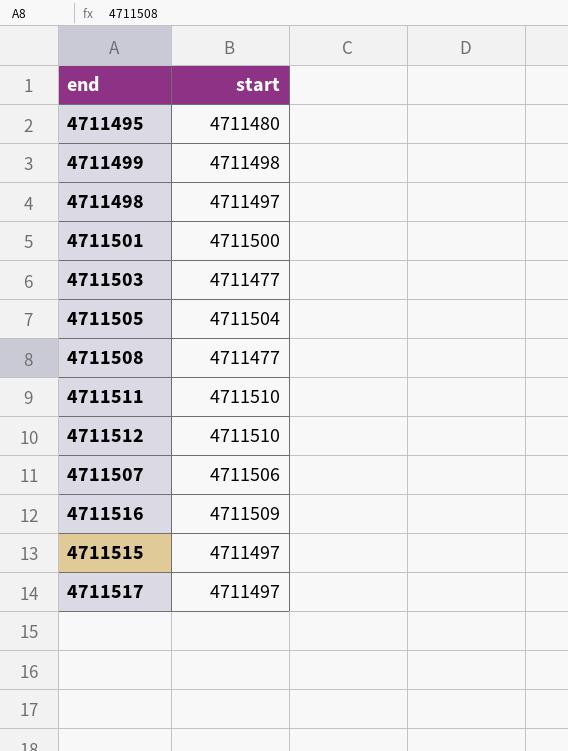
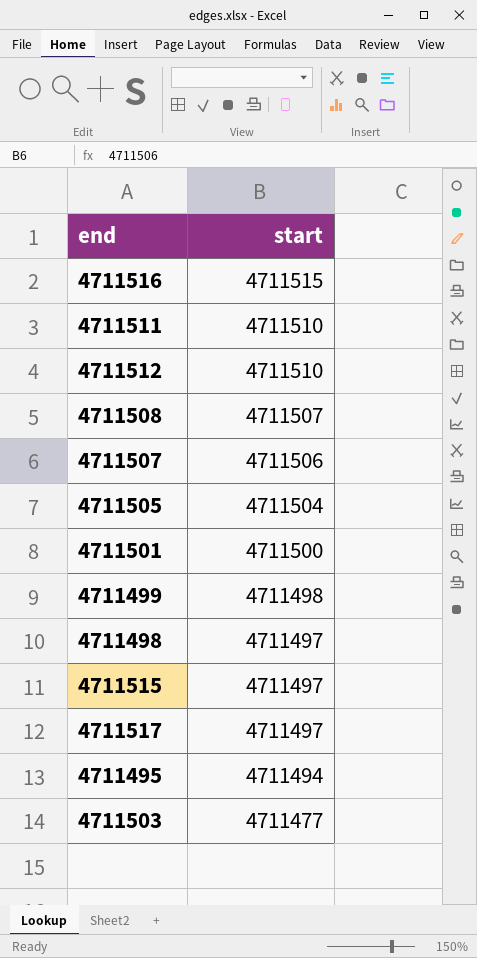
row order: none -> start descending
4711516 | start: 4711509 -> 4711515
4711508 | start: 4711477 -> 4711507
4711495 | start: 4711480 -> 4711494

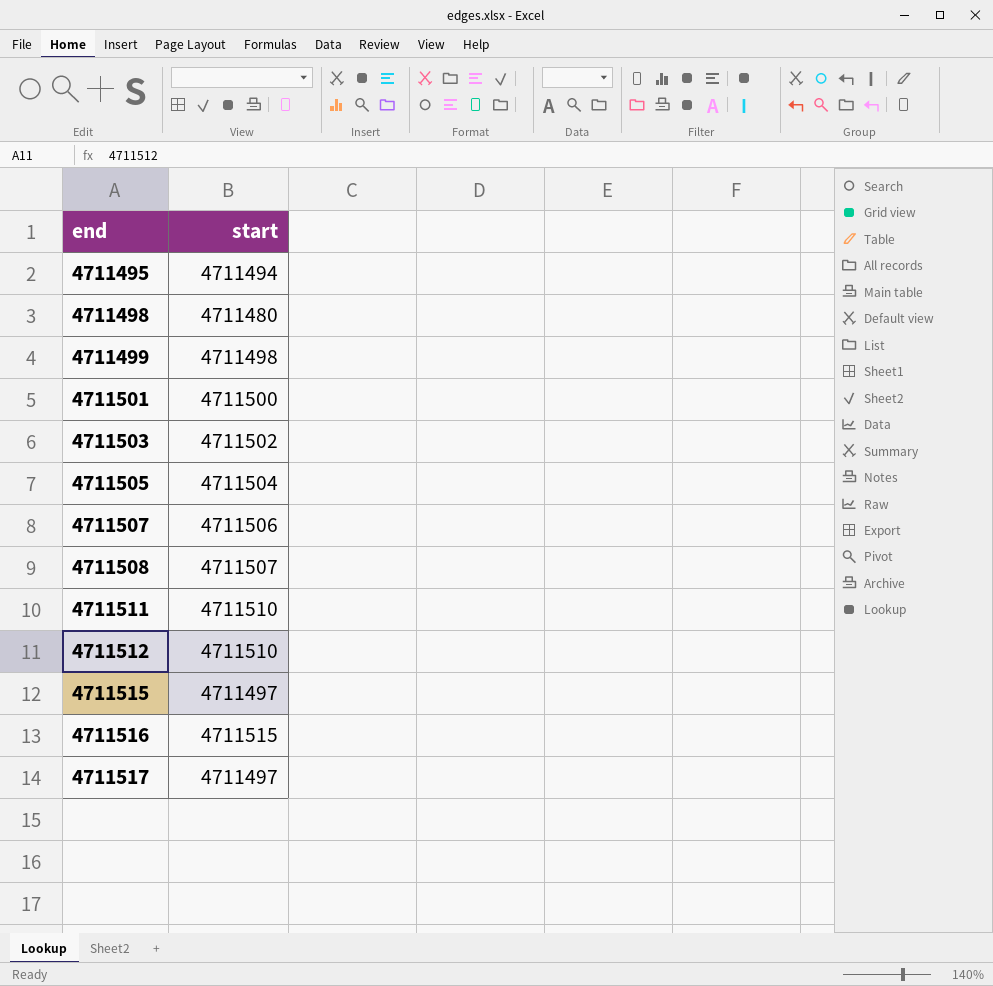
row order: start descending -> end ascending
4711498 | start: 4711497 -> 4711480
4711503 | start: 4711477 -> 4711502

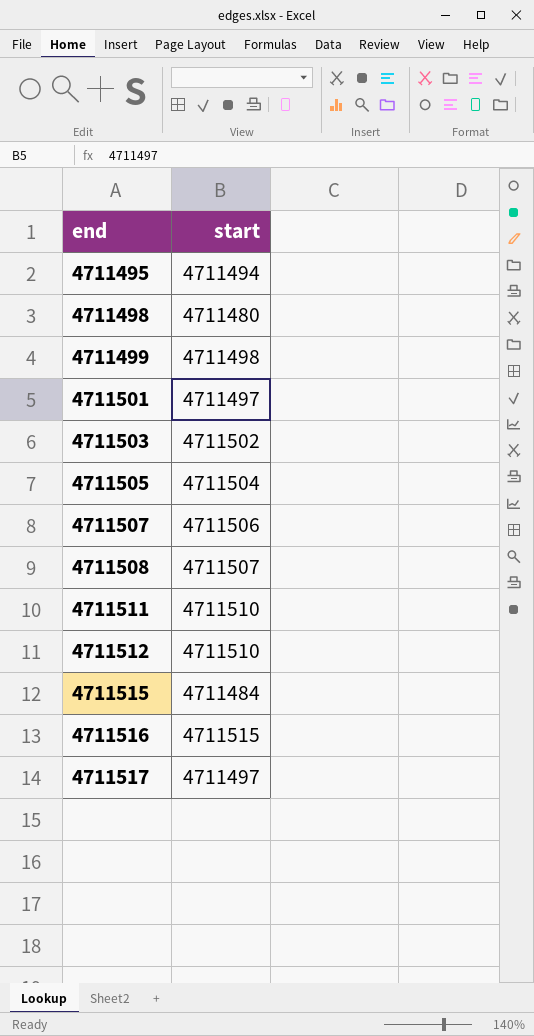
4711501 | start: 4711500 -> 4711497
4711515 | start: 4711497 -> 4711484

